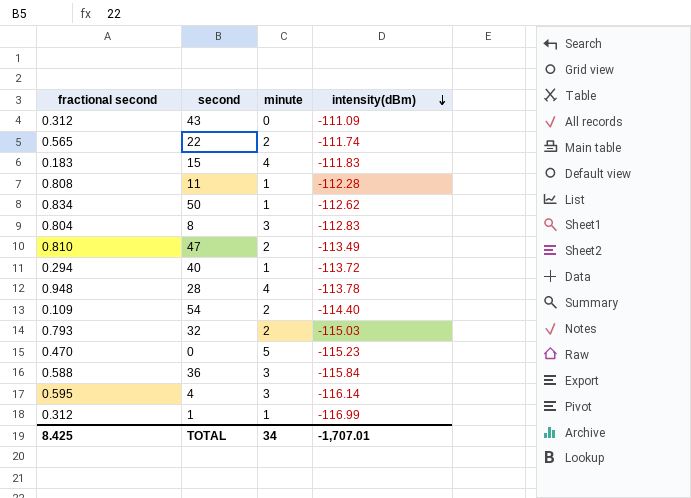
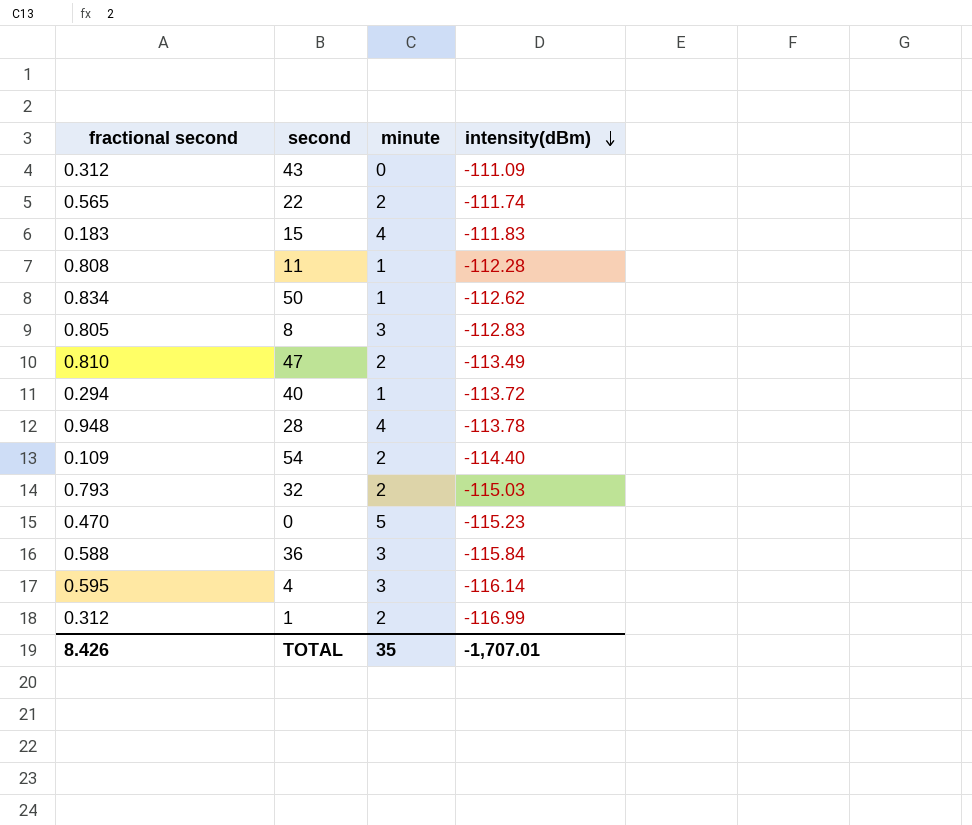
8 | fractional second: 0.804 -> 0.805
1 | minute: 1 -> 2
TOTAL | fractional second: 8.425 -> 8.426
TOTAL | minute: 34 -> 35

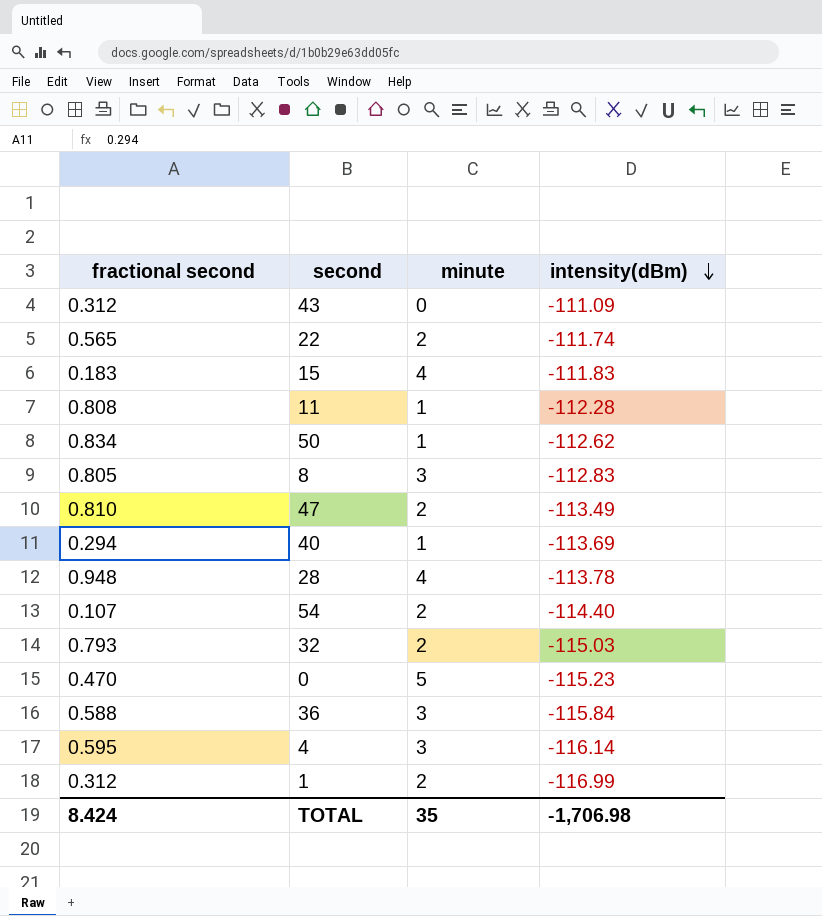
40 | intensity(dBm): -113.72 -> -113.69
54 | fractional second: 0.109 -> 0.107
TOTAL | fractional second: 8.426 -> 8.424
TOTAL | intensity(dBm): -1,707.01 -> -1,706.98

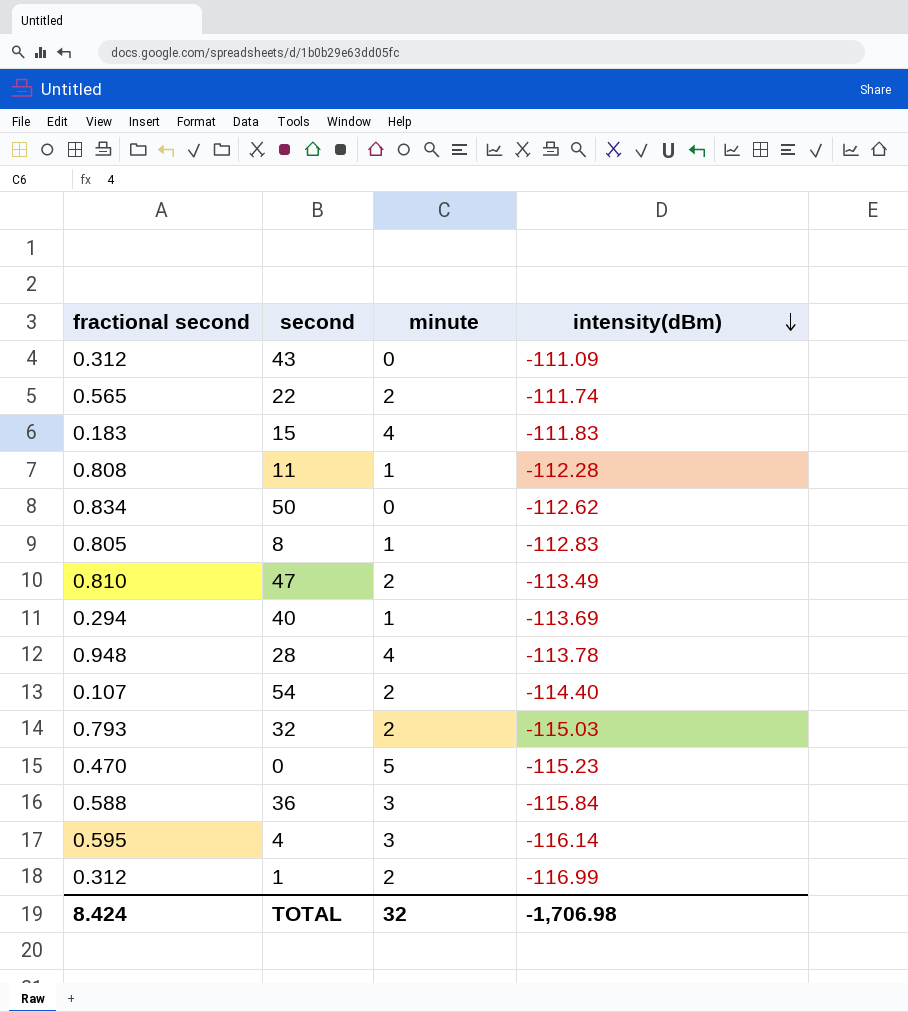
50 | minute: 1 -> 0
8 | minute: 3 -> 1
TOTAL | minute: 35 -> 32

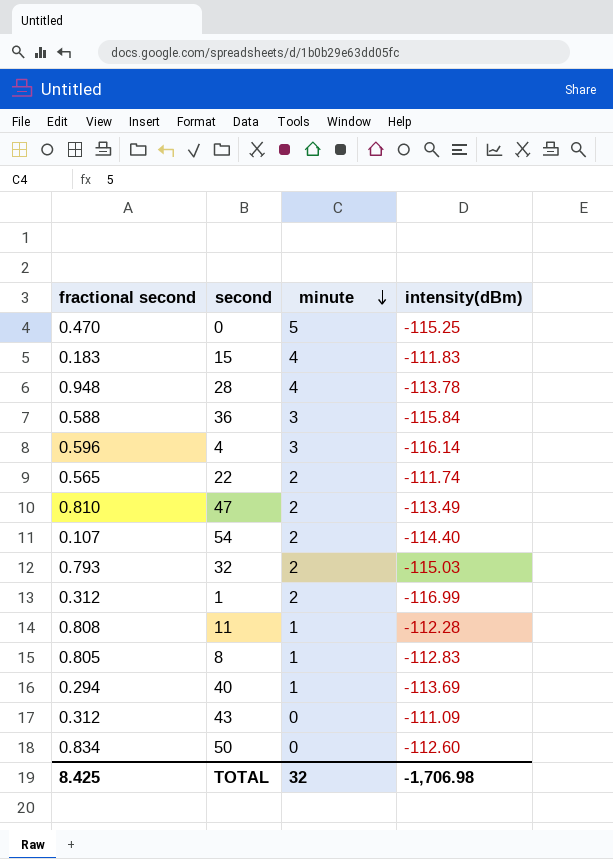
row order: intensity(dBm) descending -> minute descending
0 | intensity(dBm): -115.23 -> -115.25
4 | fractional second: 0.595 -> 0.596
50 | intensity(dBm): -112.62 -> -112.60
TOTAL | fractional second: 8.424 -> 8.425

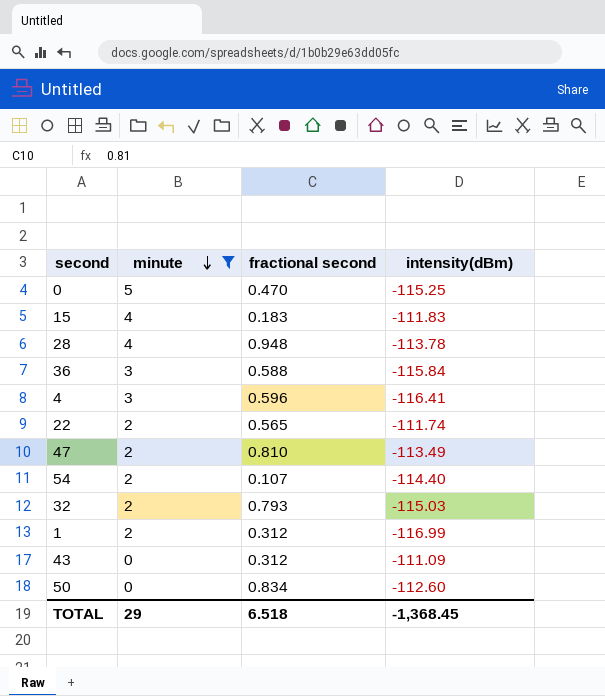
filter: none -> minute != 1
column fractional second | position: 1 -> 3
4 | intensity(dBm): -116.14 -> -116.41
TOTAL | minute: 32 -> 29
TOTAL | fractional second: 8.425 -> 6.518
TOTAL | intensity(dBm): -1,706.98 -> -1,368.45

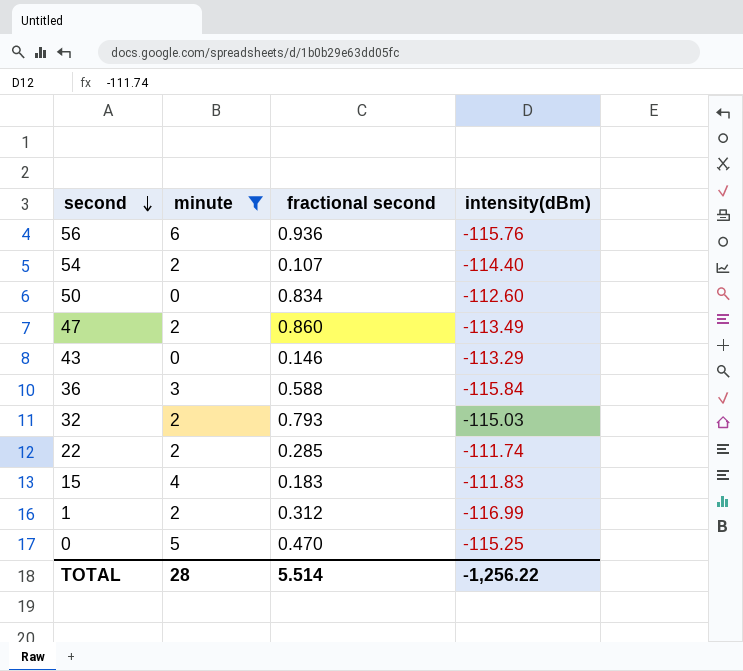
row order: minute descending -> second descending
row 28: 4 | 0.948 | -113.78 -> none
row 4: 3 | 0.596 | -116.41 -> none
row 56: none -> 6 | 0.936 | -115.76
47 | fractional second: 0.810 -> 0.860
43 | fractional second: 0.312 -> 0.146
43 | intensity(dBm): -111.09 -> -113.29
22 | fractional second: 0.565 -> 0.285
TOTAL | minute: 29 -> 28
TOTAL | fractional second: 6.518 -> 5.514
TOTAL | intensity(dBm): -1,368.45 -> -1,256.22

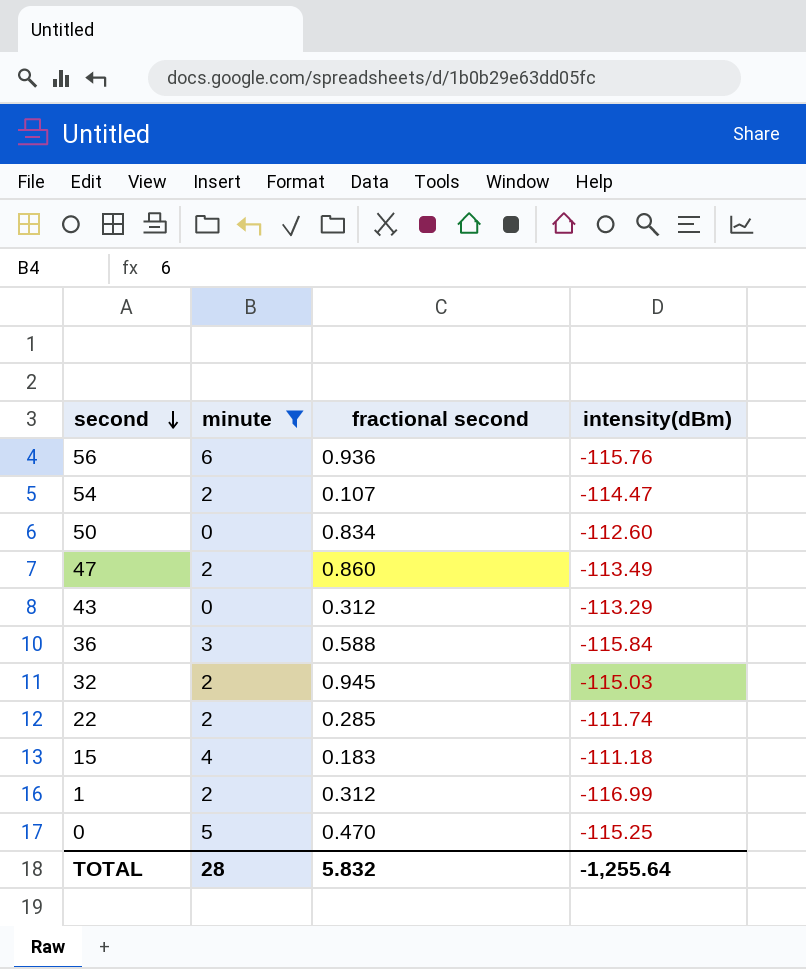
54 | intensity(dBm): -114.40 -> -114.47
43 | fractional second: 0.146 -> 0.312
32 | fractional second: 0.793 -> 0.945
15 | intensity(dBm): -111.83 -> -111.18
TOTAL | fractional second: 5.514 -> 5.832
TOTAL | intensity(dBm): -1,256.22 -> -1,255.64

